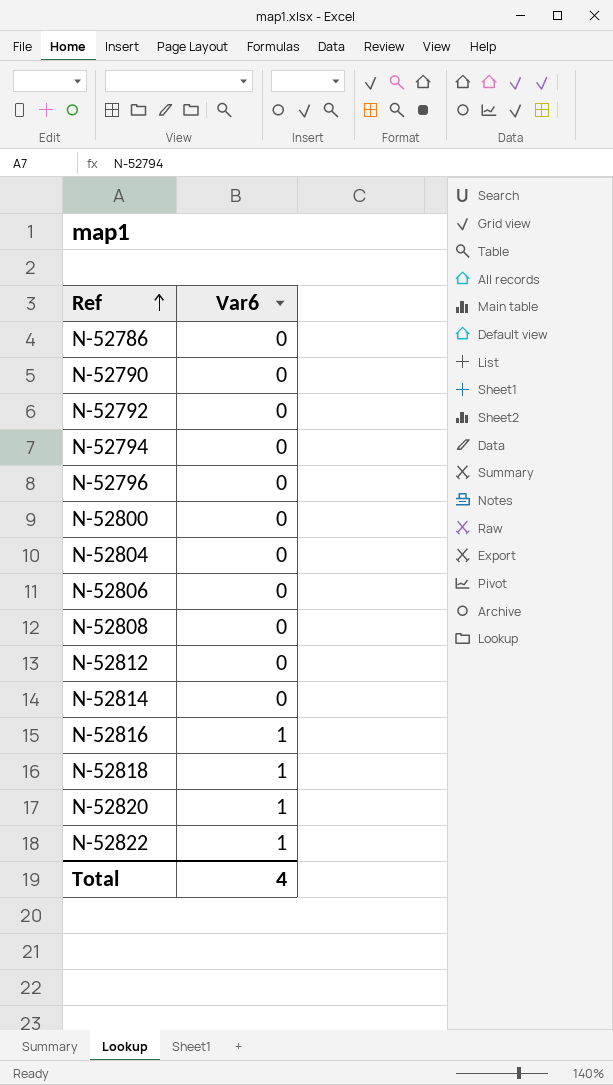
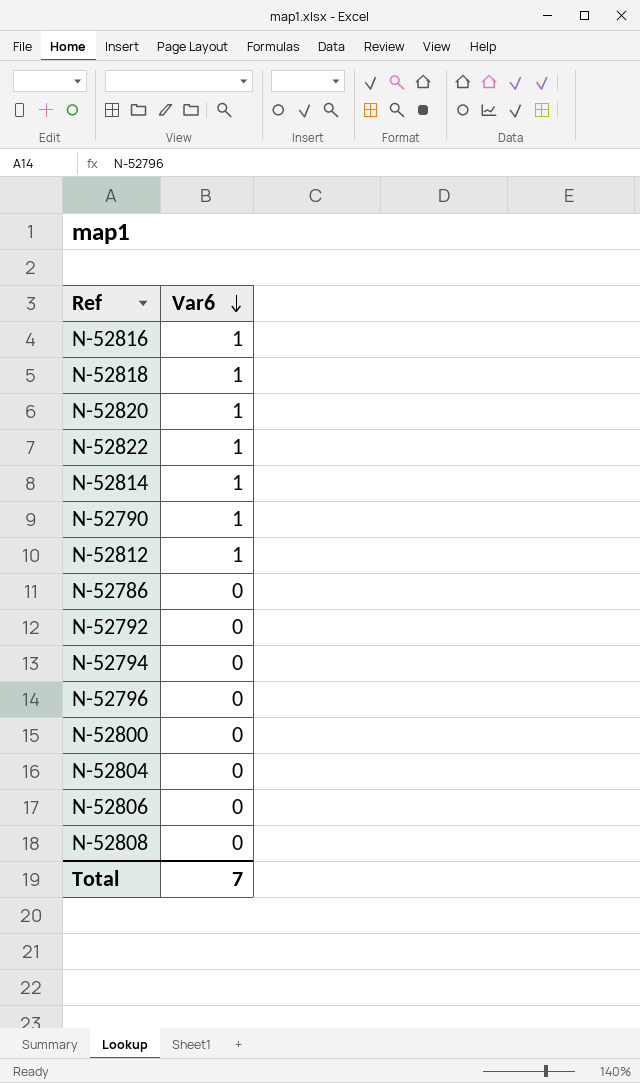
row order: Ref ascending -> Var6 descending
N-52814 | Var6: 0 -> 1
N-52790 | Var6: 0 -> 1
N-52812 | Var6: 0 -> 1
Total | Var6: 4 -> 7

